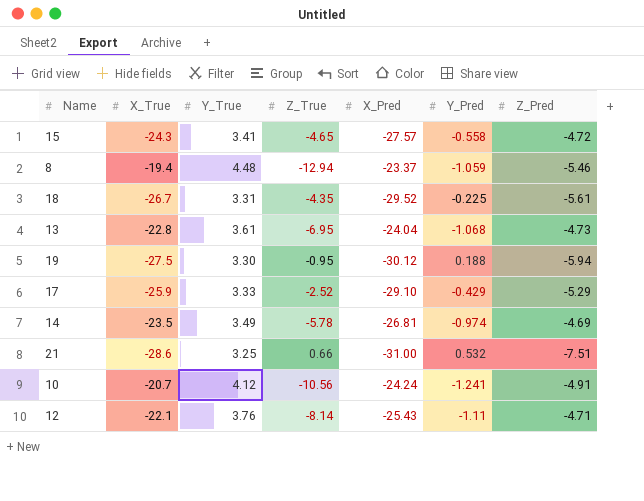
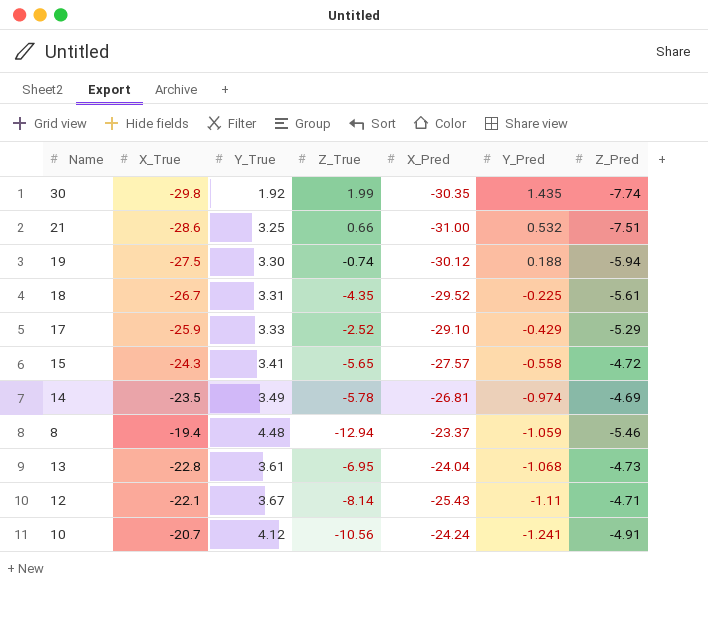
row order: none -> Y_Pred descending
row 30: none -> -29.8 | 1.92 | 1.99 | -30.35 | 1.435 | -7.74
19 | Z_True: -0.95 -> -0.74
15 | Z_True: -4.65 -> -5.65
12 | Y_True: 3.76 -> 3.67

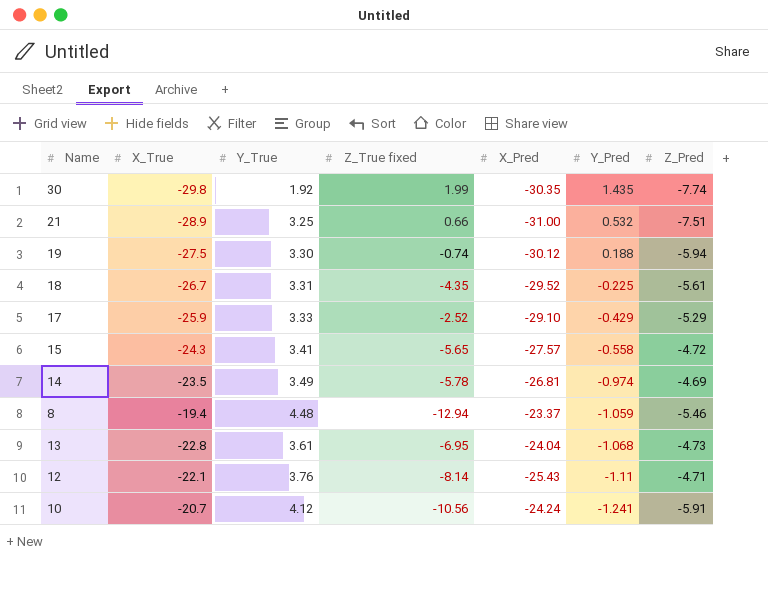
column name: Z_True -> Z_True fixed
21 | X_True: -28.6 -> -28.9
12 | Y_True: 3.67 -> 3.76
10 | Z_Pred: -4.91 -> -5.91

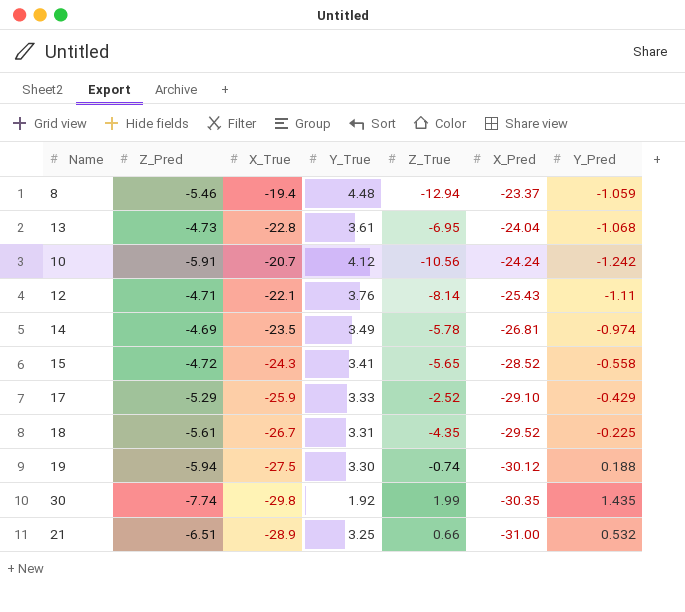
row order: Y_Pred descending -> X_Pred descending
column Z_Pred | position: 7 -> 2
column name: Z_True fixed -> Z_True
10 | Y_Pred: -1.241 -> -1.242
15 | X_Pred: -27.57 -> -28.52
21 | Z_Pred: -7.51 -> -6.51

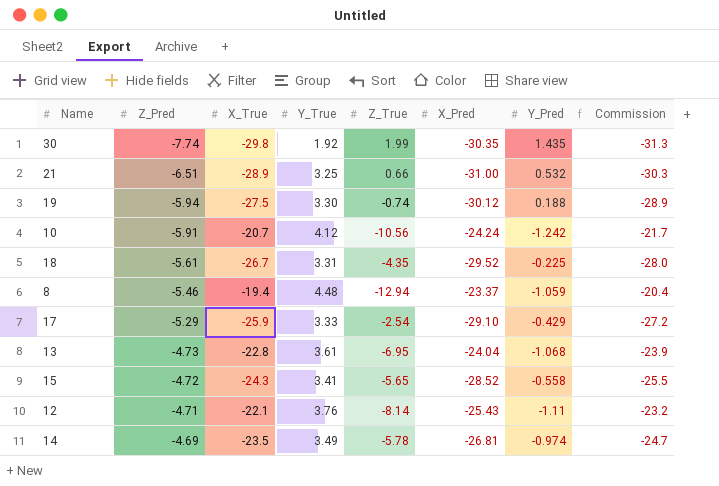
row order: X_Pred descending -> Z_Pred ascending
column Commission | formula: none -> [X_True] * 1.05
17 | Z_True: -2.52 -> -2.54

